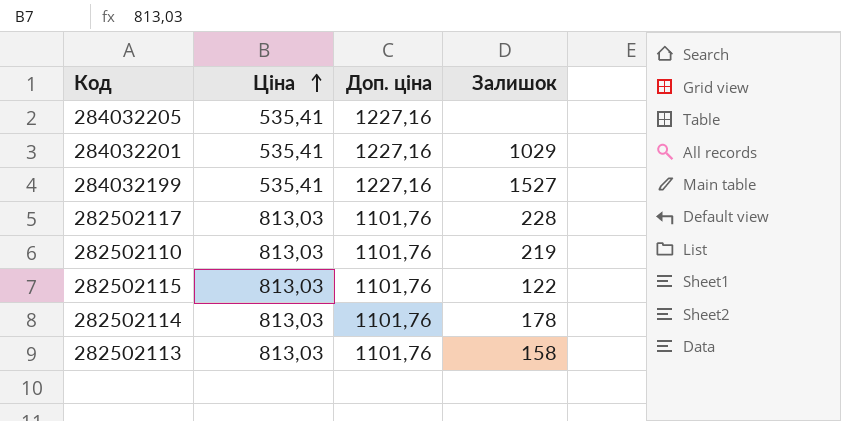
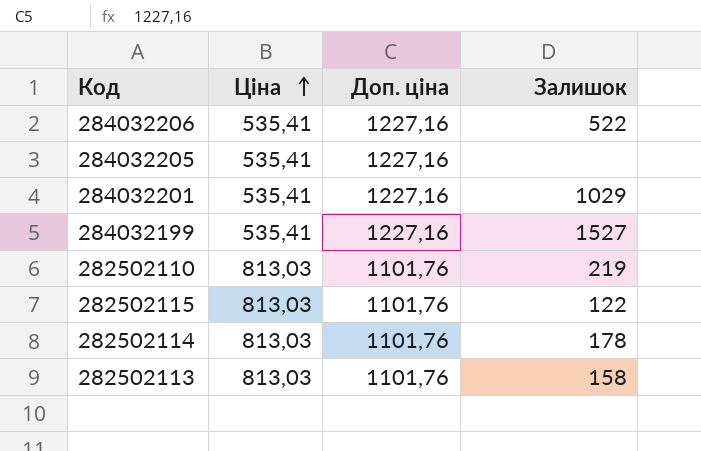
row 282502117: 813,03 | 1101,76 | 228 -> none
row 284032206: none -> 535,41 | 1227,16 | 522

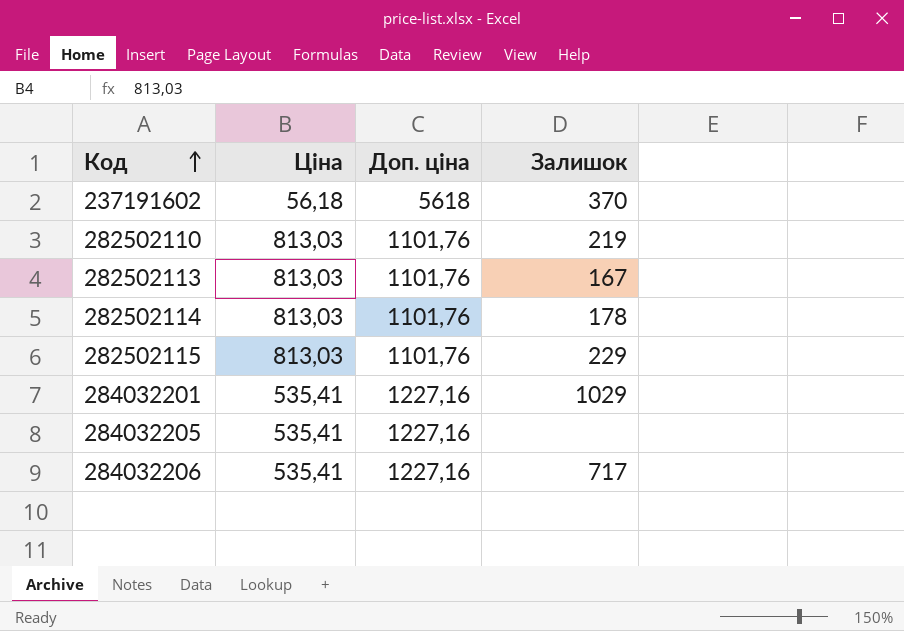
row order: Ціна ascending -> Код ascending
row 284032199: 535,41 | 1227,16 | 1527 -> none
row 237191602: none -> 56,18 | 5618 | 370
282502113 | Залишок: 158 -> 167
282502115 | Залишок: 122 -> 229
284032206 | Залишок: 522 -> 717

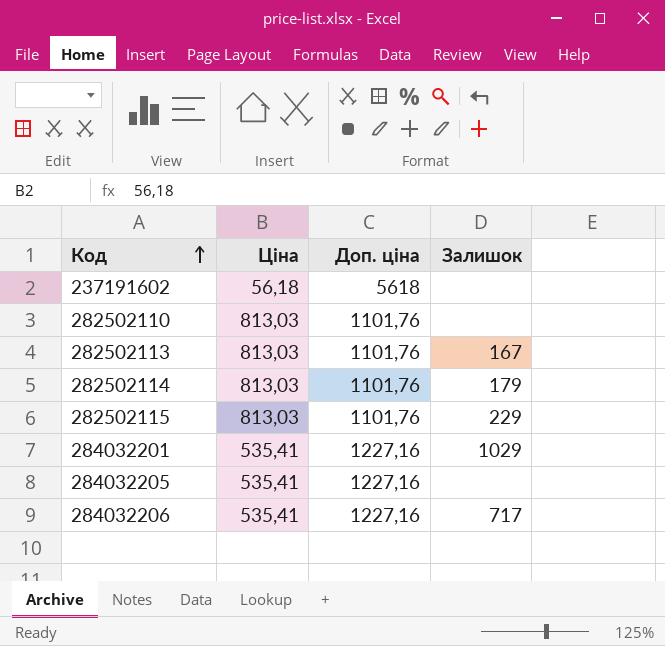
237191602 | Залишок: 370 -> none
282502110 | Залишок: 219 -> none
282502114 | Залишок: 178 -> 179

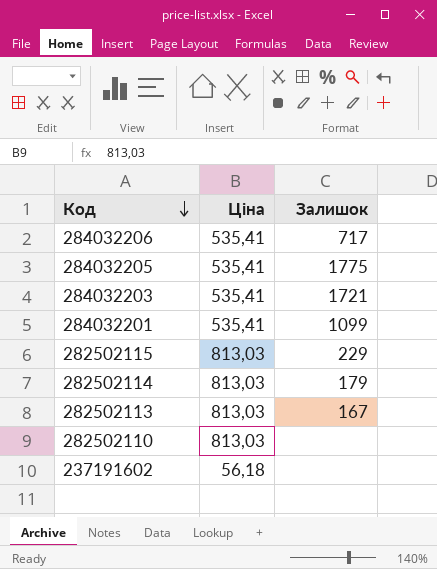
row order: Код ascending -> Код descending
column Доп. ціна | position: 3 -> none
284032205 | Залишок: none -> 1775
row 284032203: none -> 535,41 | 1721
284032201 | Залишок: 1029 -> 1099

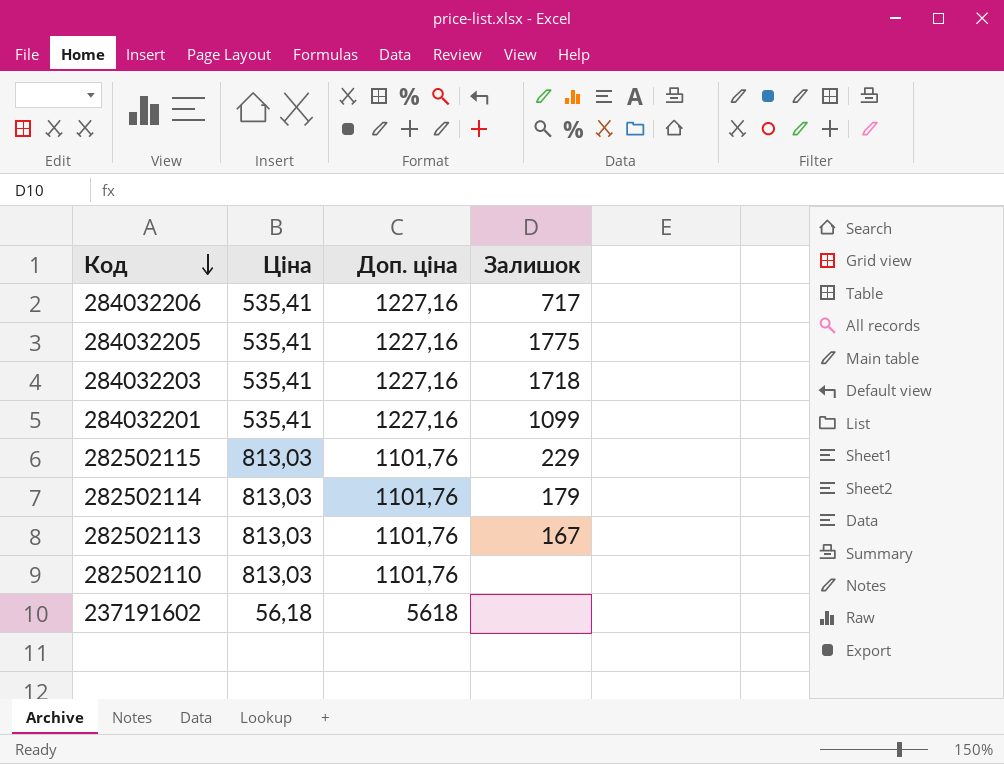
column Доп. ціна | position: none -> 3
284032203 | Залишок: 1721 -> 1718

